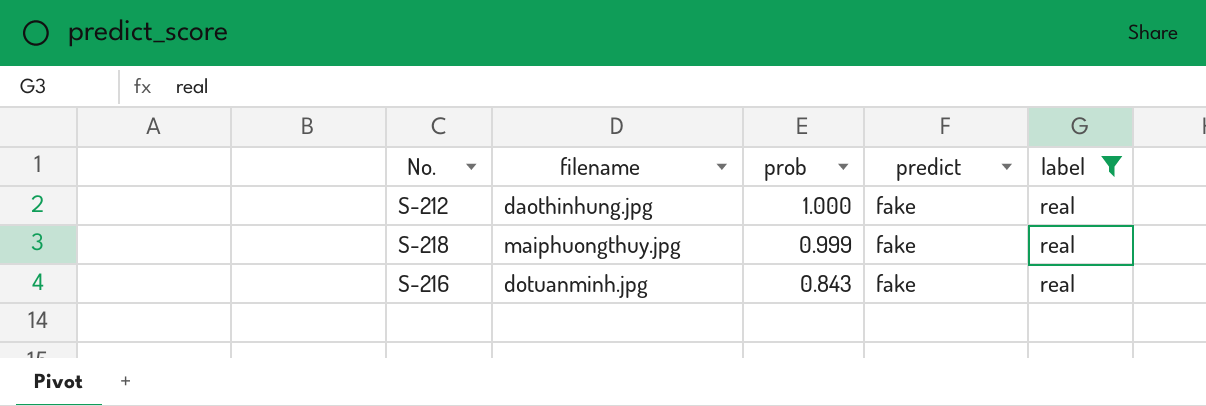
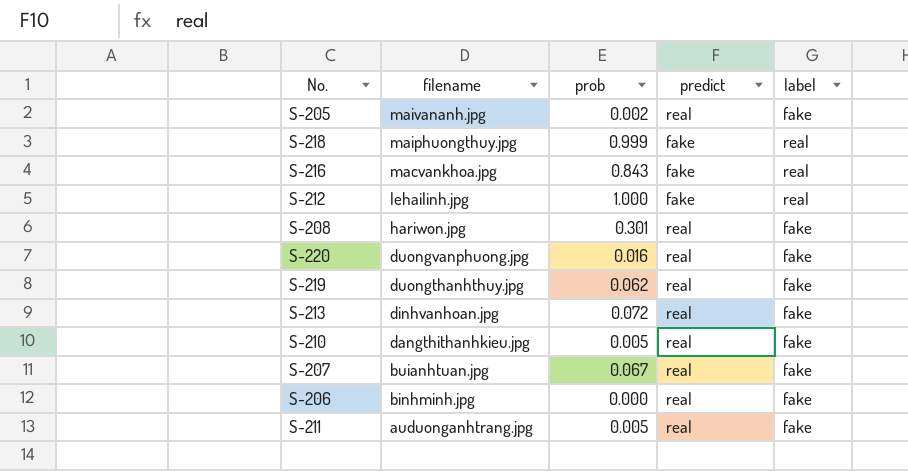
filter: label = real -> none
row order: prob descending -> filename descending
S-216 | filename: dotuanminh.jpg -> macvankhoa.jpg
S-212 | filename: daothinhung.jpg -> lehailinh.jpg

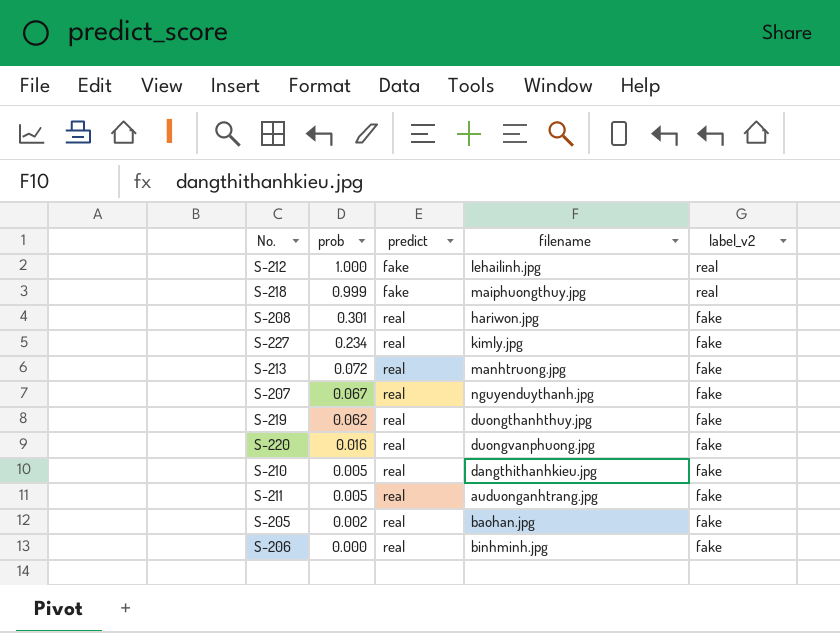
row order: filename descending -> prob descending
column filename | position: 2 -> 4
column name: label -> label_v2
row S-216: macvankhoa.jpg | 0.843 | fake | real -> none
row S-227: none -> 0.234 | real | kimly.jpg | fake
S-213 | filename: dinhvanhoan.jpg -> manhtruong.jpg
S-207 | filename: buianhtuan.jpg -> nguyenduythanh.jpg
S-205 | filename: maivananh.jpg -> baohan.jpg

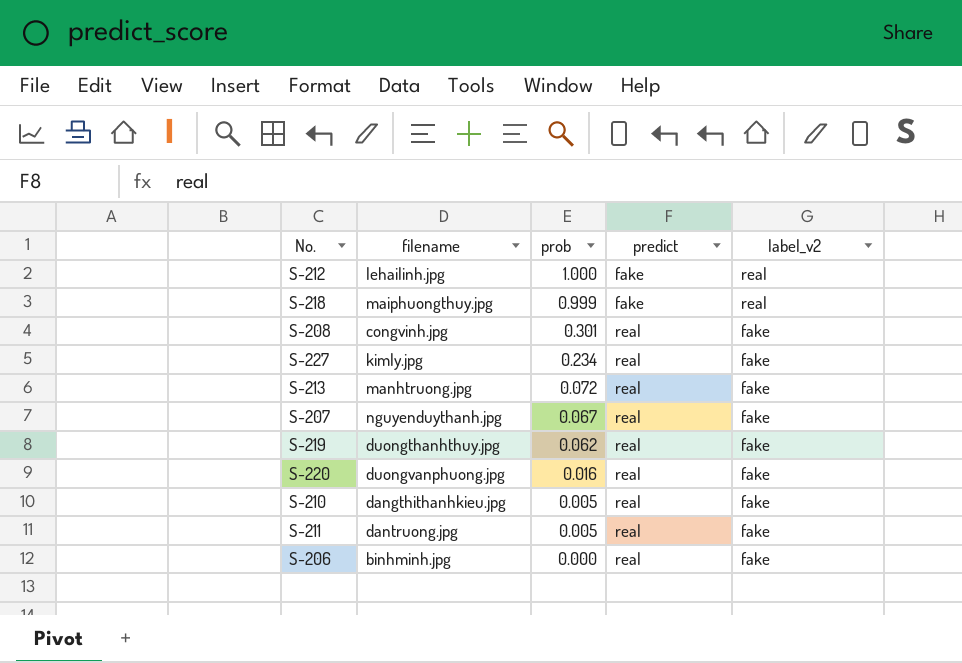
column filename | position: 4 -> 2
row S-205: 0.002 | real | baohan.jpg | fake -> none
S-208 | filename: hariwon.jpg -> congvinh.jpg
S-211 | filename: auduonganhtrang.jpg -> dantruong.jpg

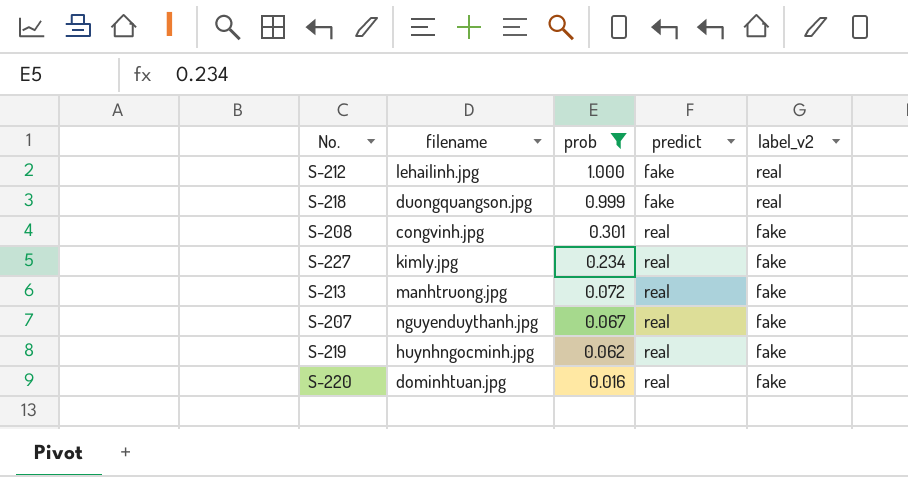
filter: none -> prob >= 0.016
S-218 | filename: maiphuongthuy.jpg -> duongquangson.jpg
S-219 | filename: duongthanhthuy.jpg -> huynhngocminh.jpg
S-220 | filename: duongvanphuong.jpg -> dominhtuan.jpg

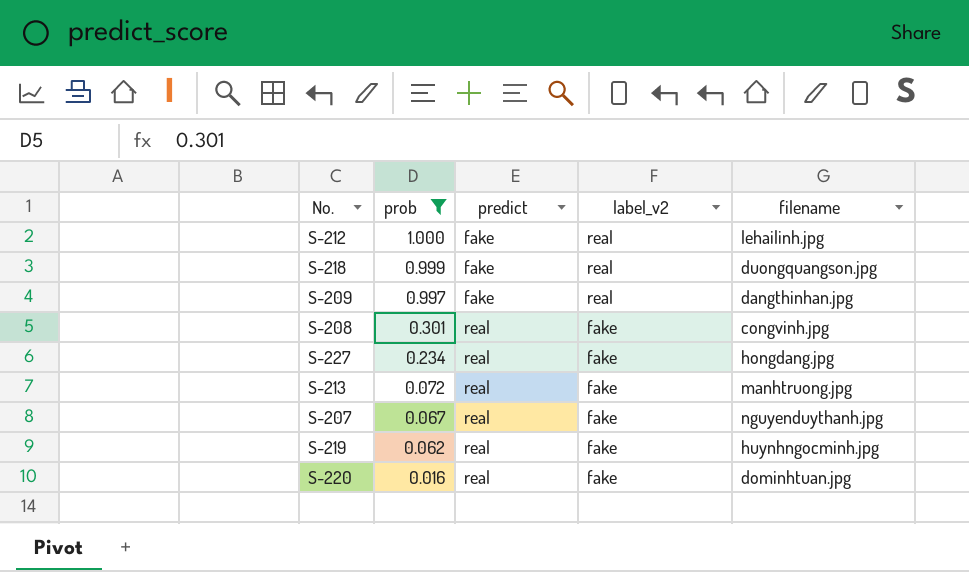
column filename | position: 2 -> 5
row S-209: none -> 0.997 | fake | real | dangthinhan.jpg
S-227 | filename: kimly.jpg -> hongdang.jpg

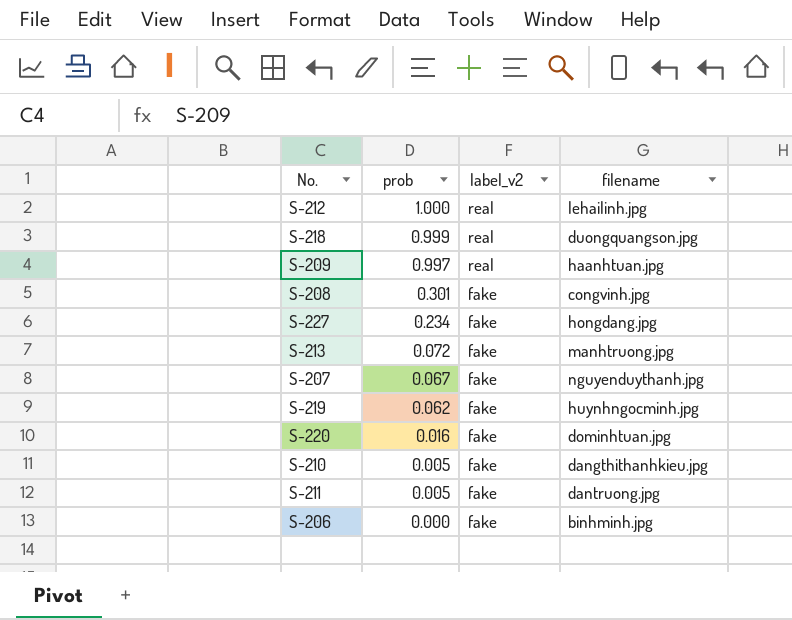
filter: prob >= 0.016 -> none
column predict | position: 3 -> none
S-209 | filename: dangthinhan.jpg -> haanhtuan.jpg

